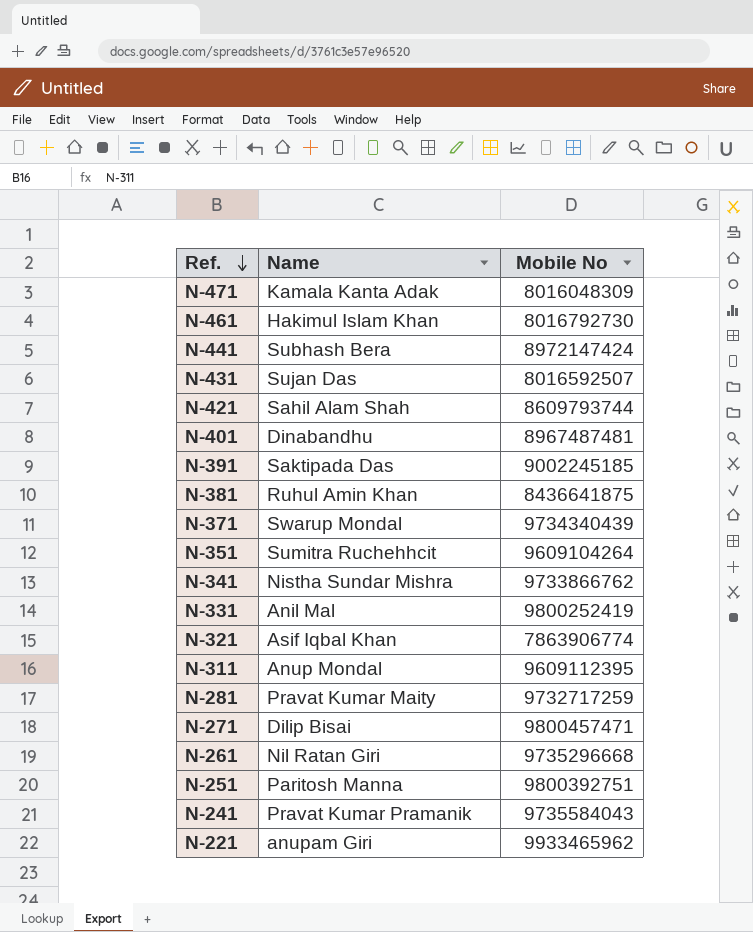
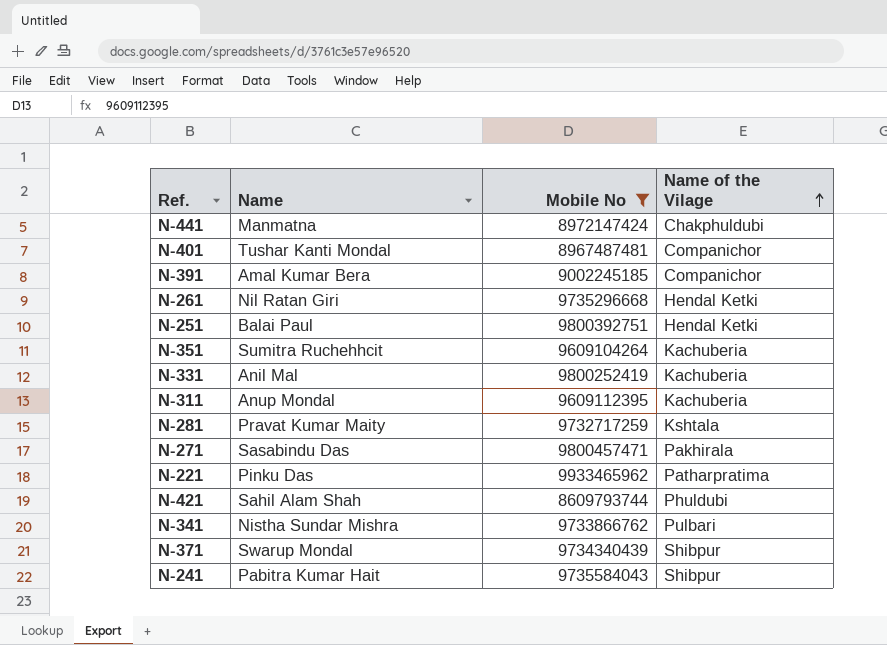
filter: none -> Mobile No >= 8609793744
row order: Ref. descending -> Name of the Vilage ascending
column Name of the Vilage | position: none -> 4
N-441 | Name: Subhash Bera -> Manmatna
N-401 | Name: Dinabandhu -> Tushar Kanti Mondal
N-391 | Name: Saktipada Das -> Amal Kumar Bera
N-251 | Name: Paritosh Manna -> Balai Paul
N-271 | Name: Dilip Bisai -> Sasabindu Das
N-221 | Name: anupam Giri -> Pinku Das
N-241 | Name: Pravat Kumar Pramanik -> Pabitra Kumar Hait

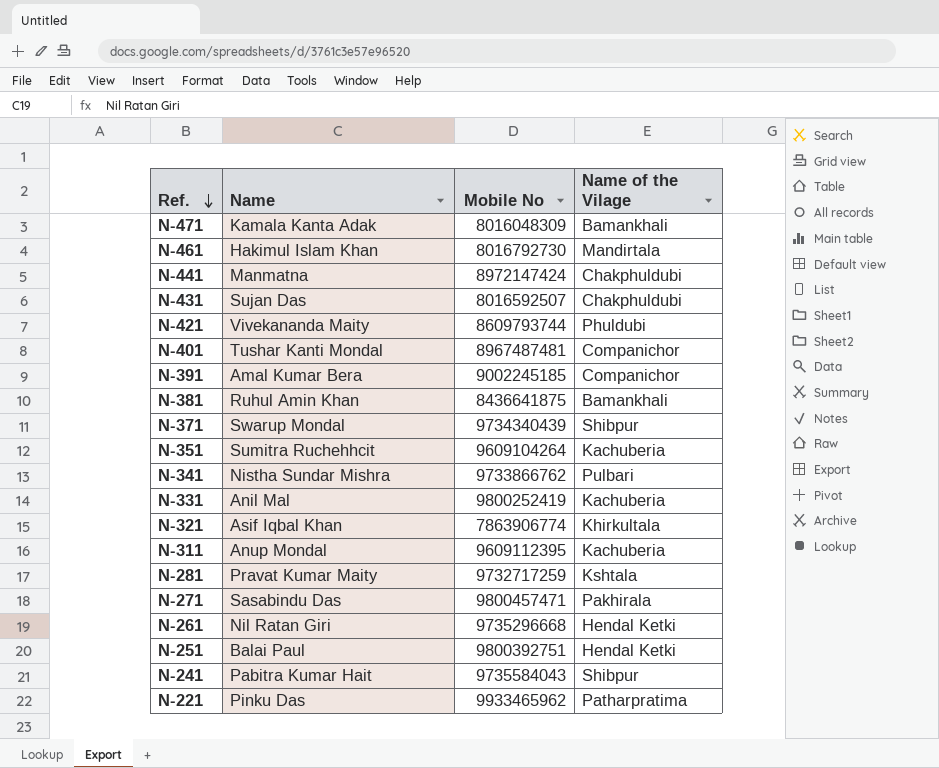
filter: Mobile No >= 8609793744 -> none
row order: Name of the Vilage ascending -> Ref. descending
N-421 | Name: Sahil Alam Shah -> Vivekananda Maity

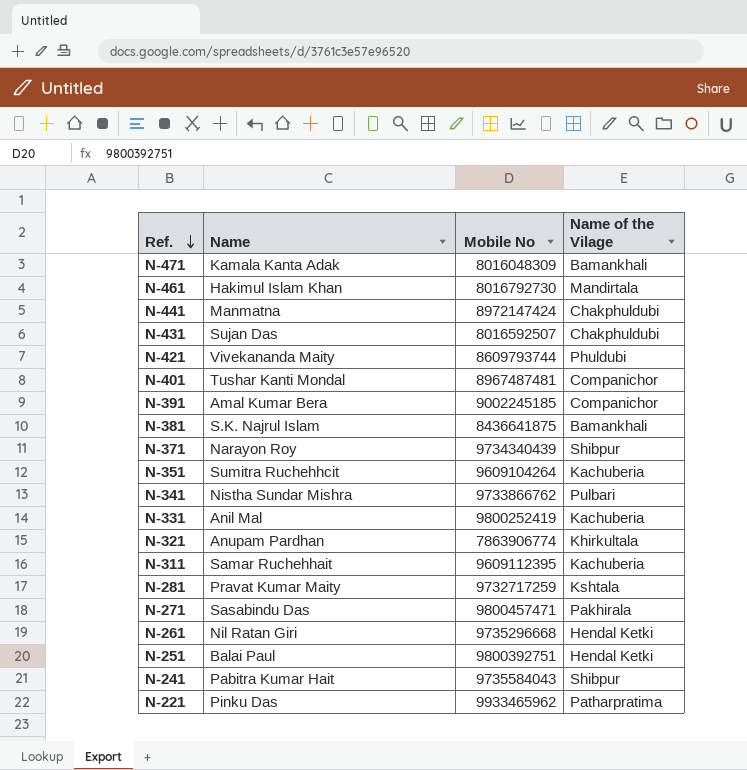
N-381 | Name: Ruhul Amin Khan -> S.K. Najrul Islam
N-371 | Name: Swarup Mondal -> Narayon Roy
N-321 | Name: Asif Iqbal Khan -> Anupam Pardhan
N-311 | Name: Anup Mondal -> Samar Ruchehhait

